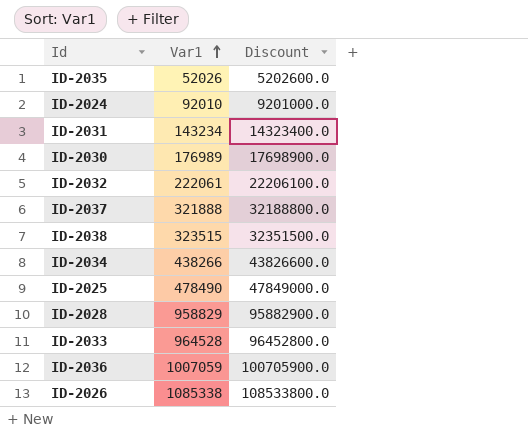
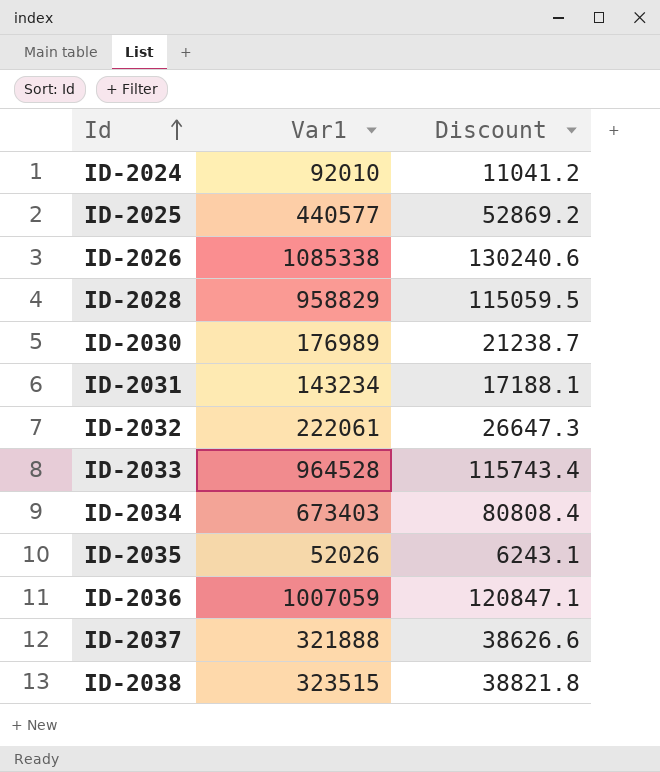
row order: Var1 ascending -> Id ascending
column Discount | formula: [Var1] * 100 -> [Var1] * 0.12
ID-2025 | Var1: 478490 -> 440577
ID-2034 | Var1: 438266 -> 673403

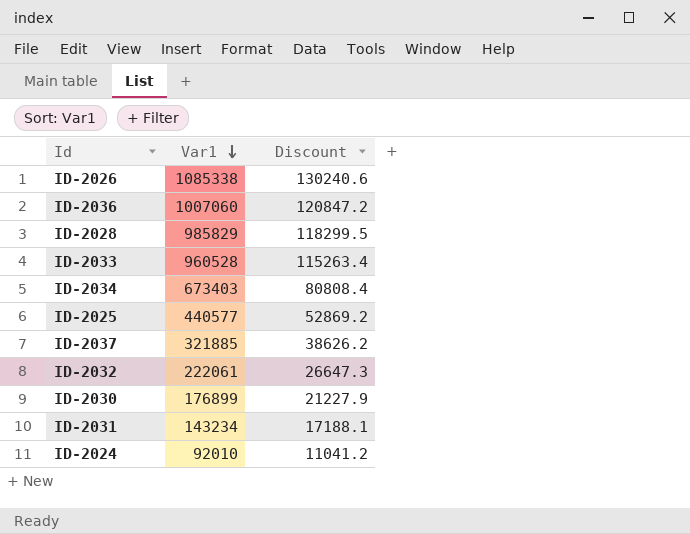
row order: Id ascending -> Var1 descending
row ID-2035: 52026 | 6243.1 -> none
row ID-2038: 323515 | 38821.8 -> none
ID-2036 | Var1: 1007059 -> 1007060
ID-2036 | Discount: 120847.1 -> 120847.2
ID-2028 | Var1: 958829 -> 985829
ID-2028 | Discount: 115059.5 -> 118299.5
ID-2033 | Var1: 964528 -> 960528
ID-2033 | Discount: 115743.4 -> 115263.4
ID-2037 | Var1: 321888 -> 321885
ID-2037 | Discount: 38626.6 -> 38626.2
ID-2030 | Var1: 176989 -> 176899
ID-2030 | Discount: 21238.7 -> 21227.9

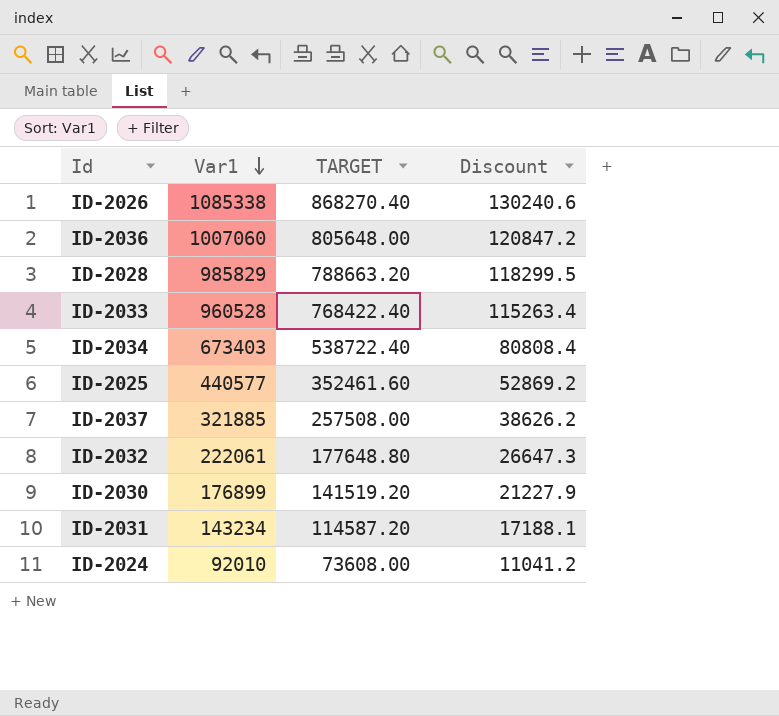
column TARGET | formula: none -> [Var1] * 0.8

